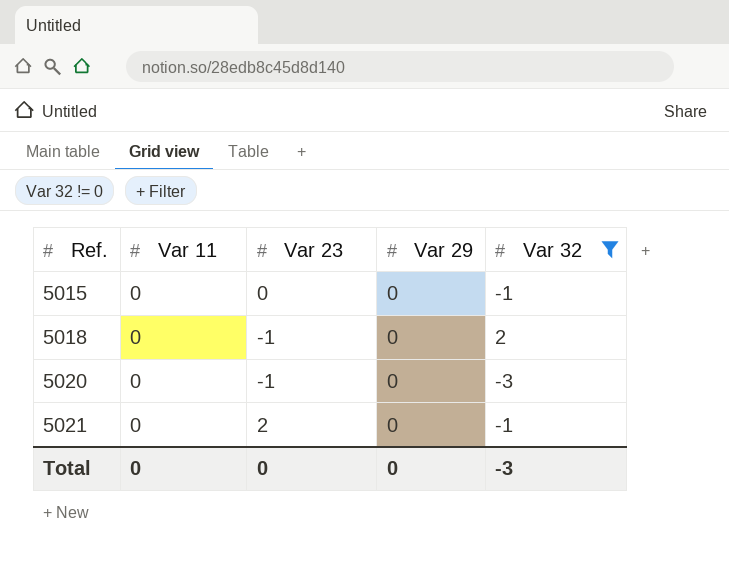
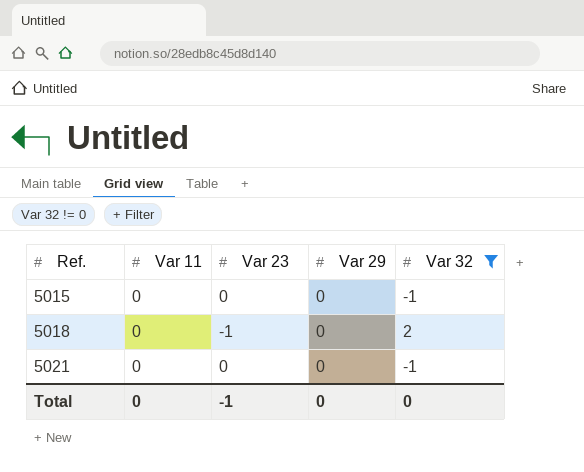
row 5020: 0 | -1 | 0 | -3 -> none
5021 | Var 23: 2 -> 0
Total | Var 23: 0 -> -1
Total | Var 32: -3 -> 0

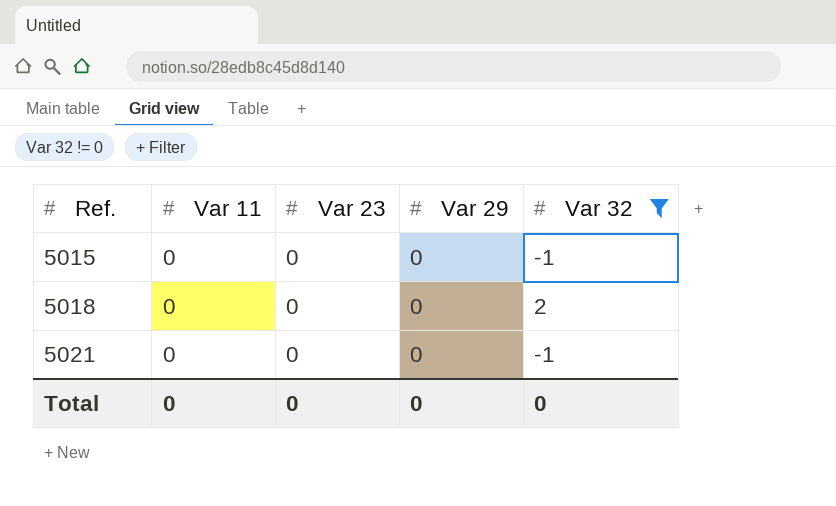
5018 | Var 23: -1 -> 0
Total | Var 23: -1 -> 0

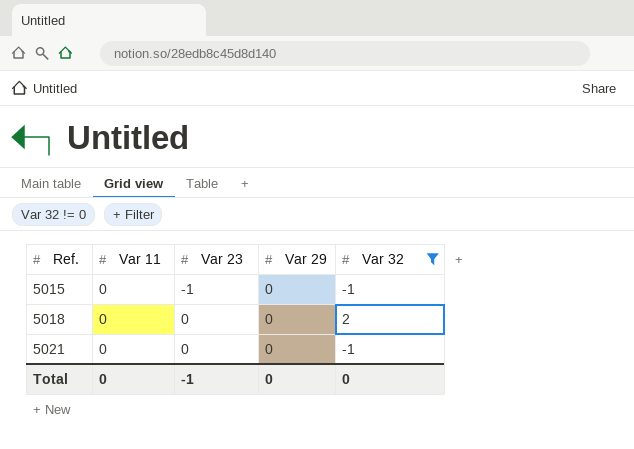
5015 | Var 23: 0 -> -1
Total | Var 23: 0 -> -1

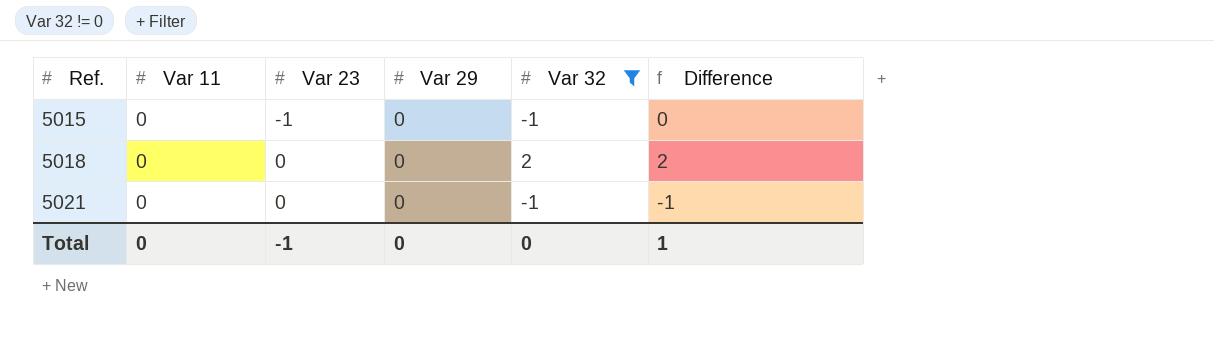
column Difference | formula: none -> [Var 32] - [Var 23]

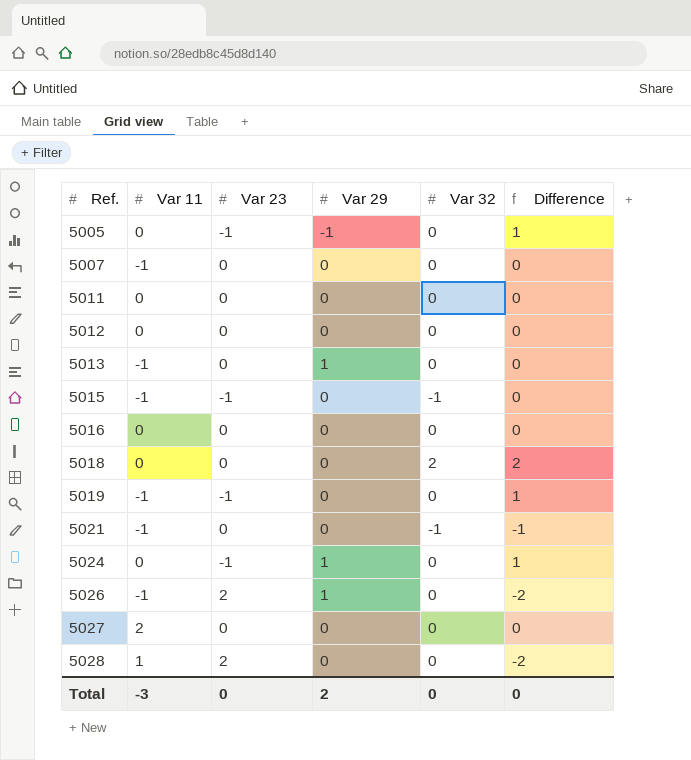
filter: Var 32 != 0 -> none
5015 | Var 11: 0 -> -1
5021 | Var 11: 0 -> -1
Total | Var 11: 0 -> -3
Total | Var 23: -1 -> 0
Total | Var 29: 0 -> 2
Total | Difference: 1 -> 0

